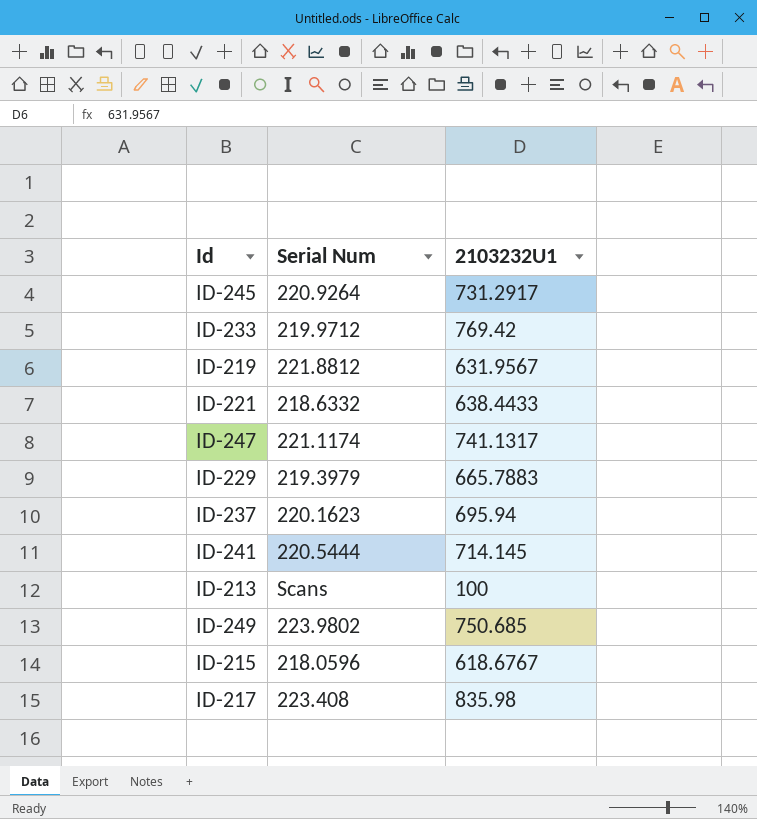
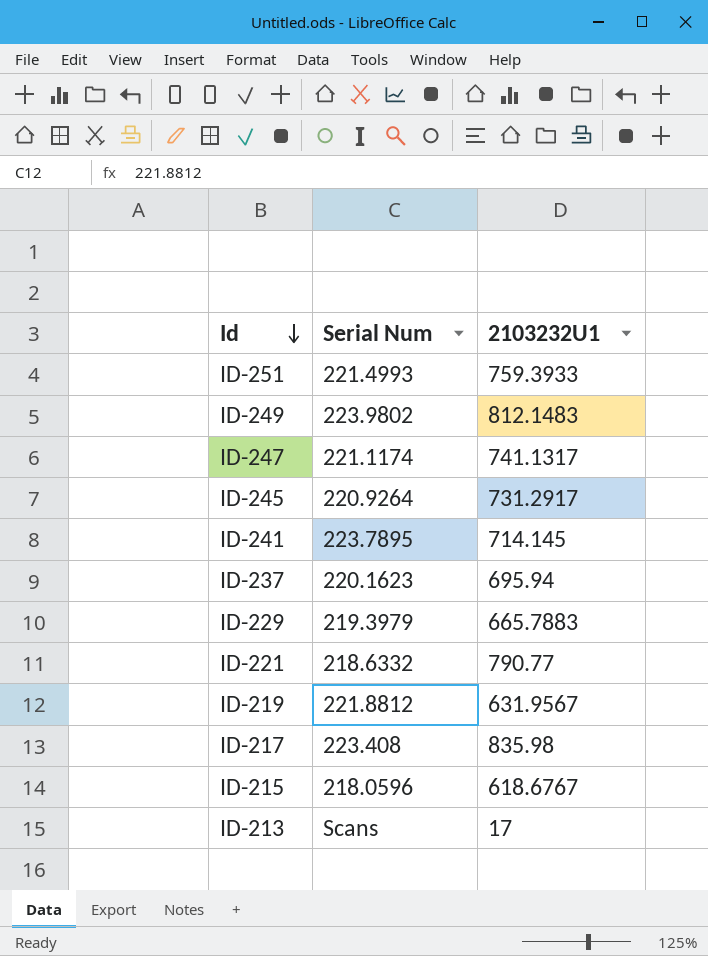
row order: none -> Id descending
row ID-233: 219.9712 | 769.42 -> none
row ID-251: none -> 221.4993 | 759.3933
ID-249 | 2103232U1: 750.685 -> 812.1483
ID-241 | Serial Num: 220.5444 -> 223.7895
ID-221 | 2103232U1: 638.4433 -> 790.77
ID-213 | 2103232U1: 100 -> 17

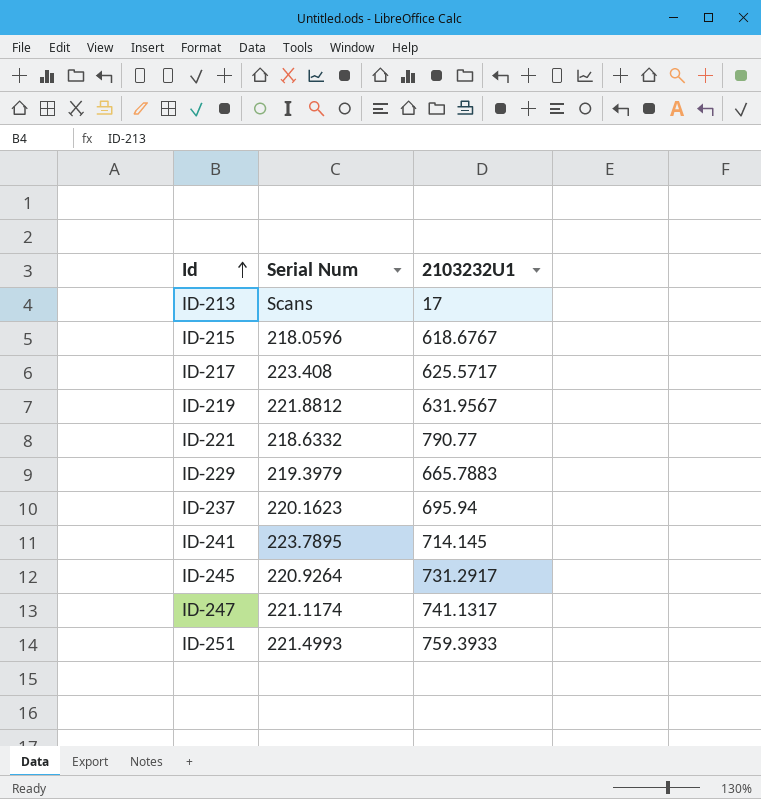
row order: Id descending -> Id ascending
row ID-249: 223.9802 | 812.1483 -> none
ID-217 | 2103232U1: 835.98 -> 625.5717

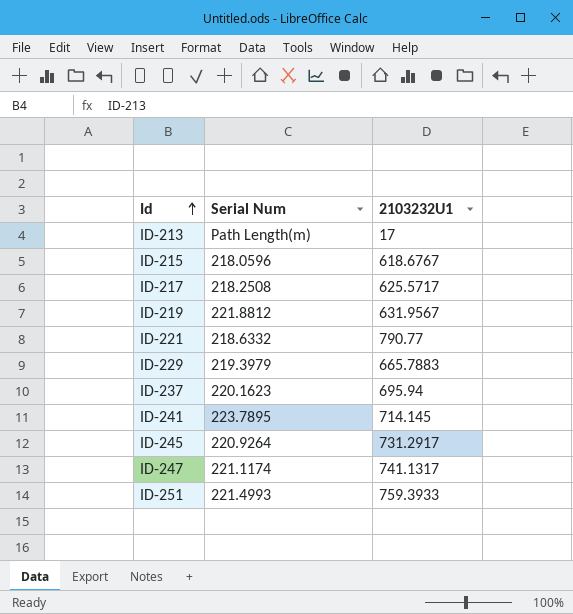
ID-213 | Serial Num: Scans -> Path Length(m)
ID-217 | Serial Num: 223.408 -> 218.2508

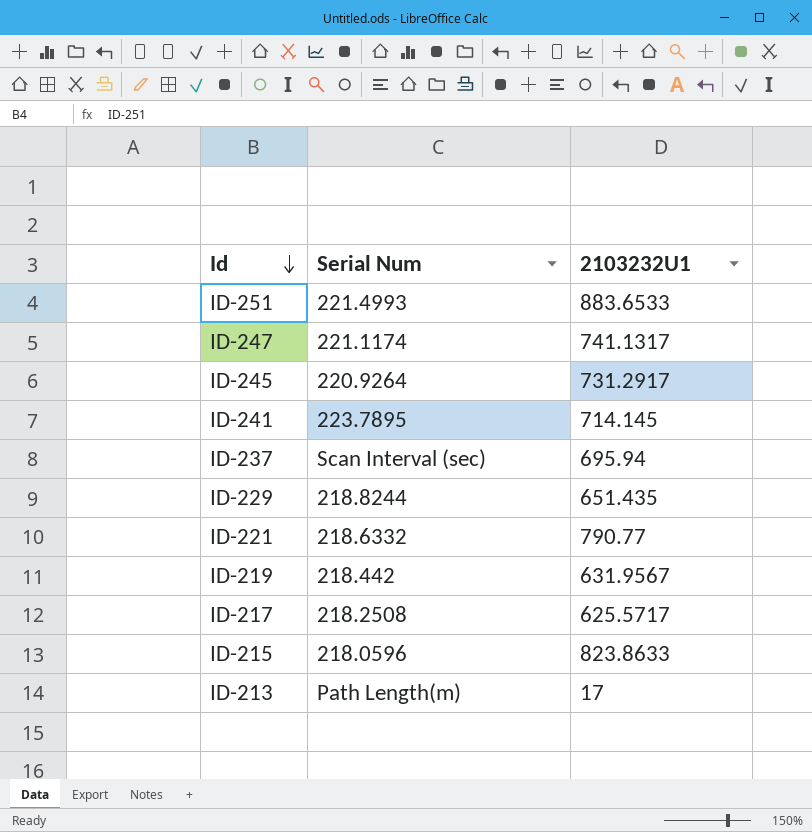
row order: Id ascending -> Id descending
ID-251 | 2103232U1: 759.3933 -> 883.6533
ID-237 | Serial Num: 220.1623 -> Scan Interval (sec)
ID-229 | Serial Num: 219.3979 -> 218.8244
ID-229 | 2103232U1: 665.7883 -> 651.435
ID-219 | Serial Num: 221.8812 -> 218.442
ID-215 | 2103232U1: 618.6767 -> 823.8633

